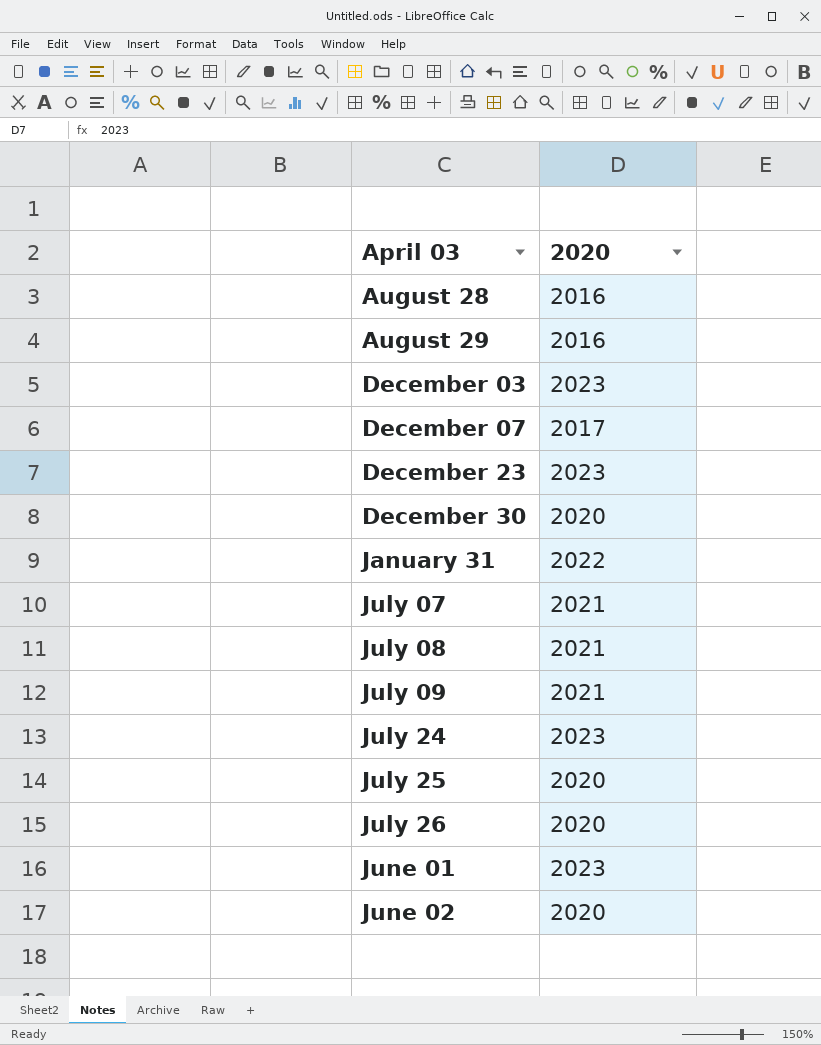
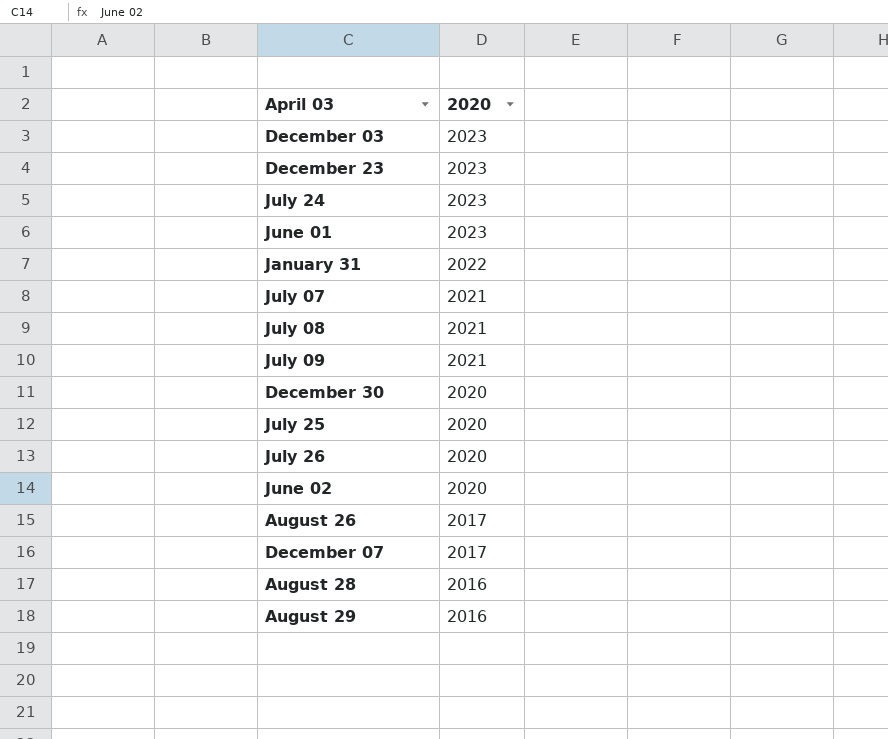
row order: none -> 2020 descending
row August 26: none -> 2017

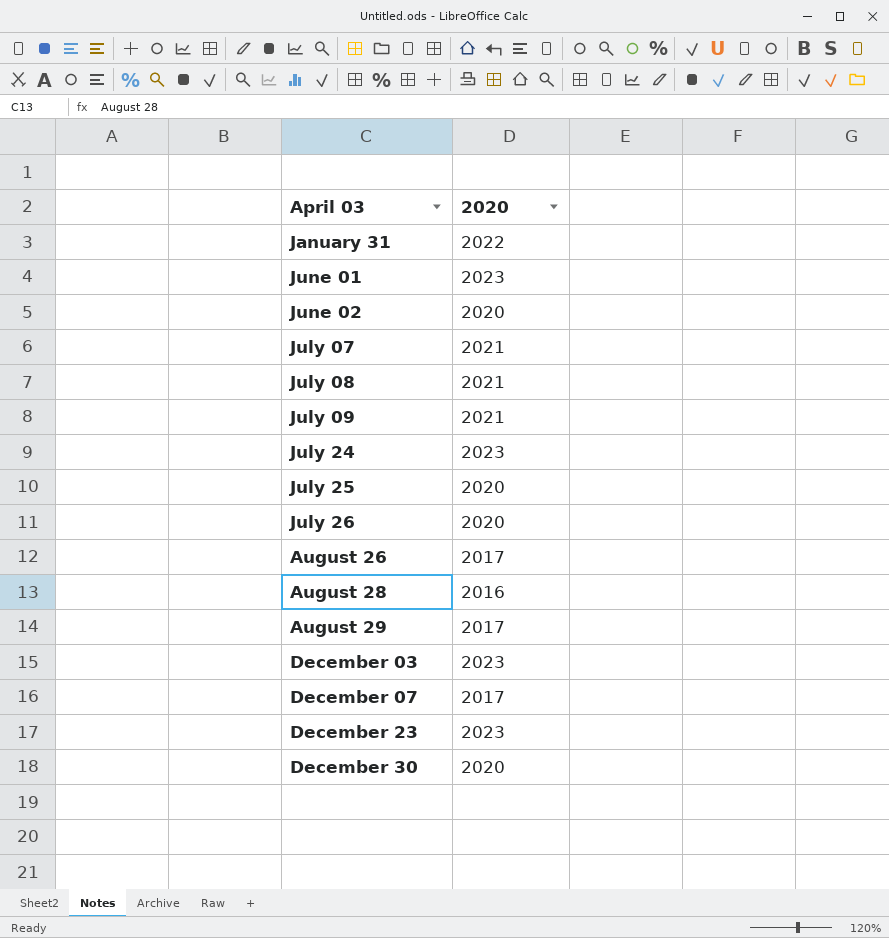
row order: 2020 descending -> April 03 ascending
August 29 | 2020: 2016 -> 2017

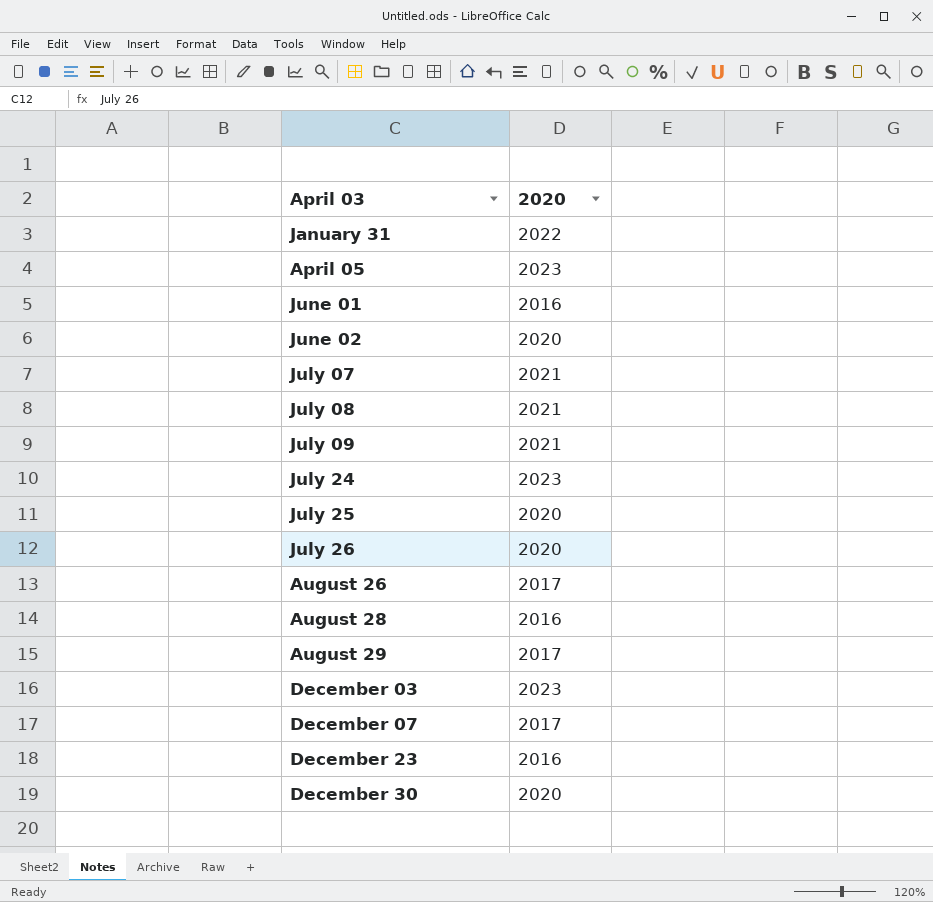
row April 05: none -> 2023
June 01 | 2020: 2023 -> 2016
December 23 | 2020: 2023 -> 2016

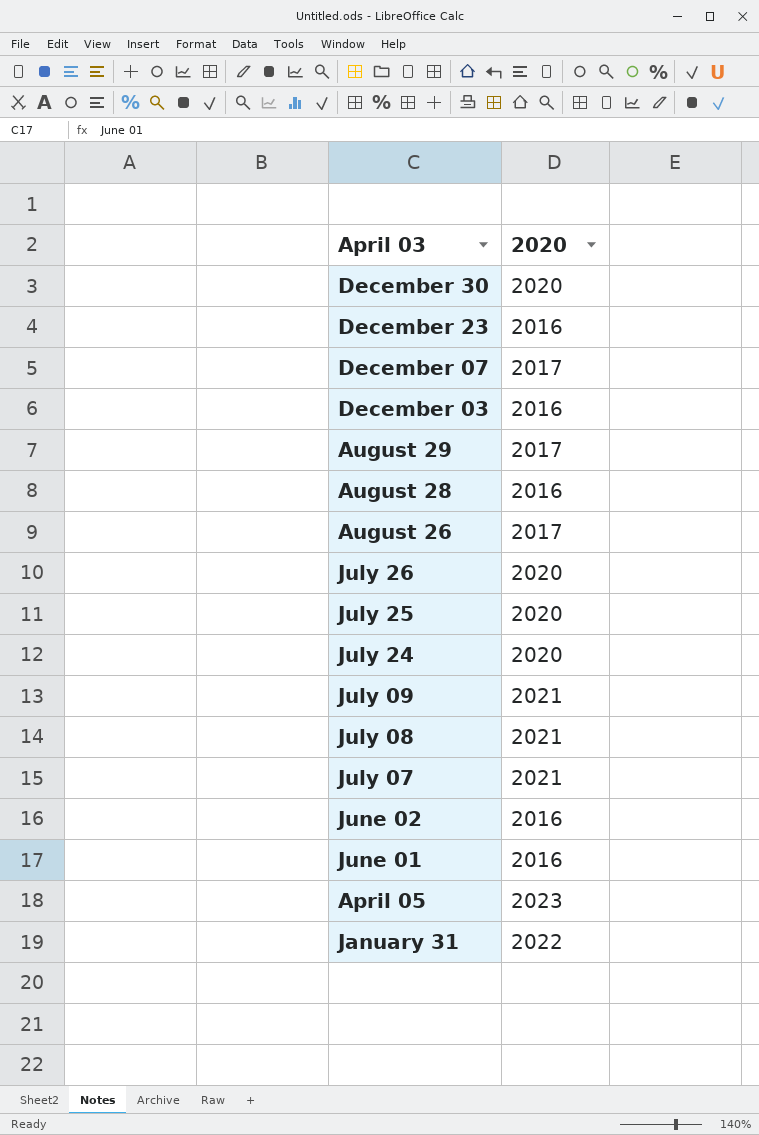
row order: April 03 ascending -> April 03 descending
December 03 | 2020: 2023 -> 2016
July 24 | 2020: 2023 -> 2020
June 02 | 2020: 2020 -> 2016

